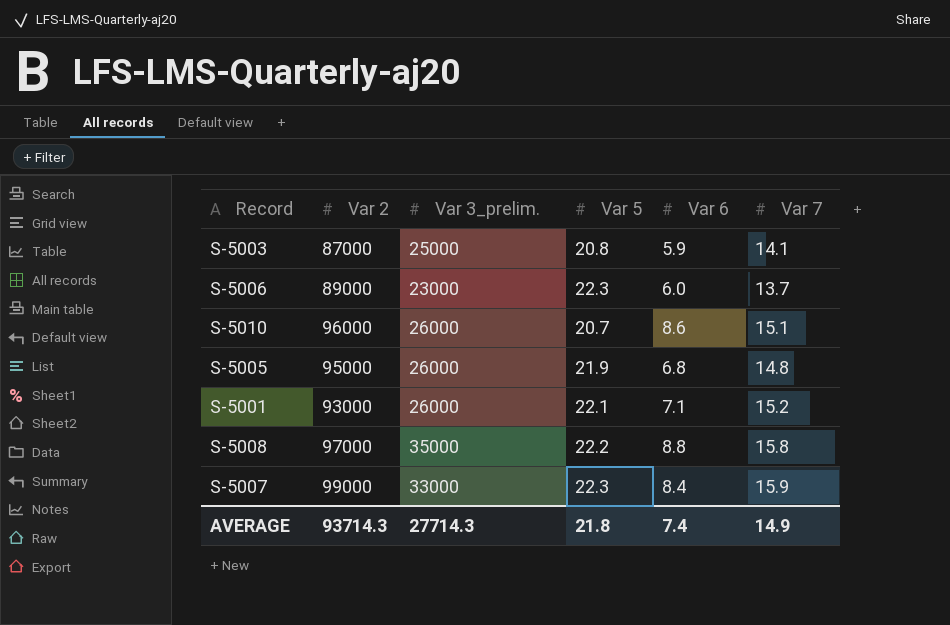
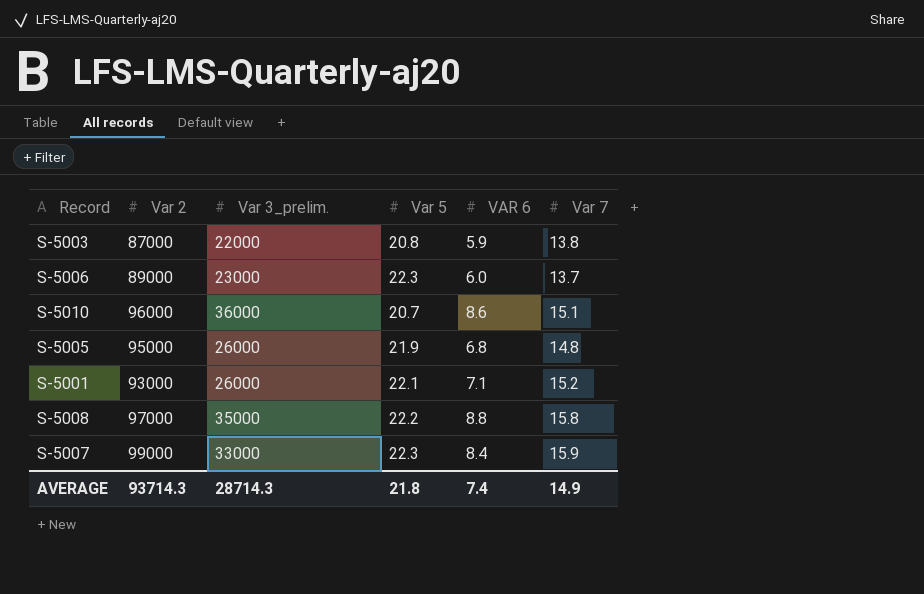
column name: Var 6 -> VAR 6
S-5003 | Var 3_prelim.: 25000 -> 22000
S-5003 | Var 7: 14.1 -> 13.8
S-5010 | Var 3_prelim.: 26000 -> 36000
AVERAGE | Var 3_prelim.: 27714.3 -> 28714.3

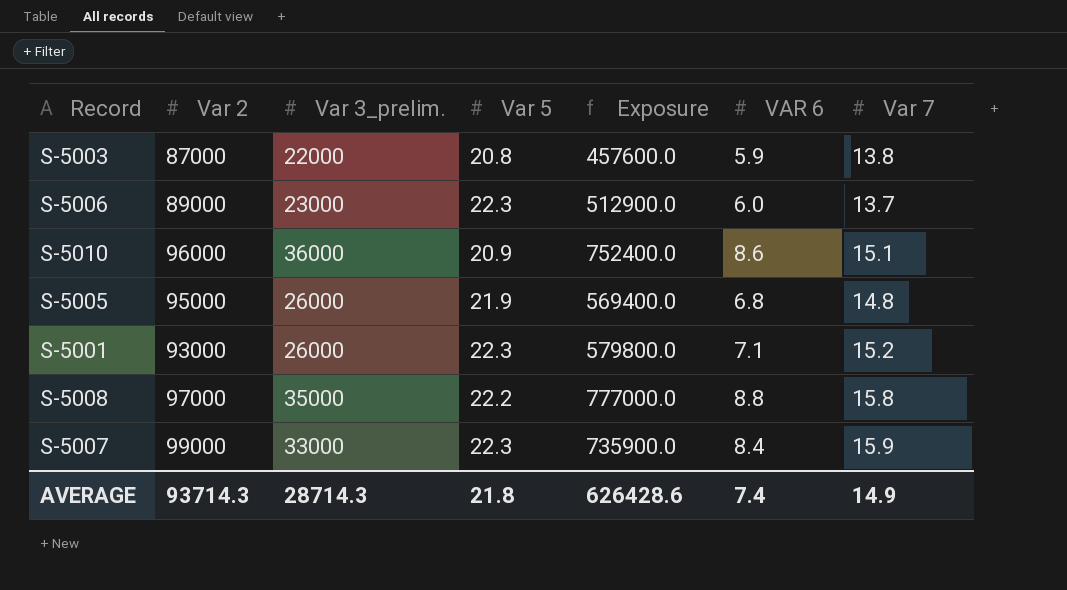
column Exposure | formula: none -> [Var 3_prelim.] * [Var 5]
S-5010 | Var 5: 20.7 -> 20.9
S-5001 | Var 5: 22.1 -> 22.3

